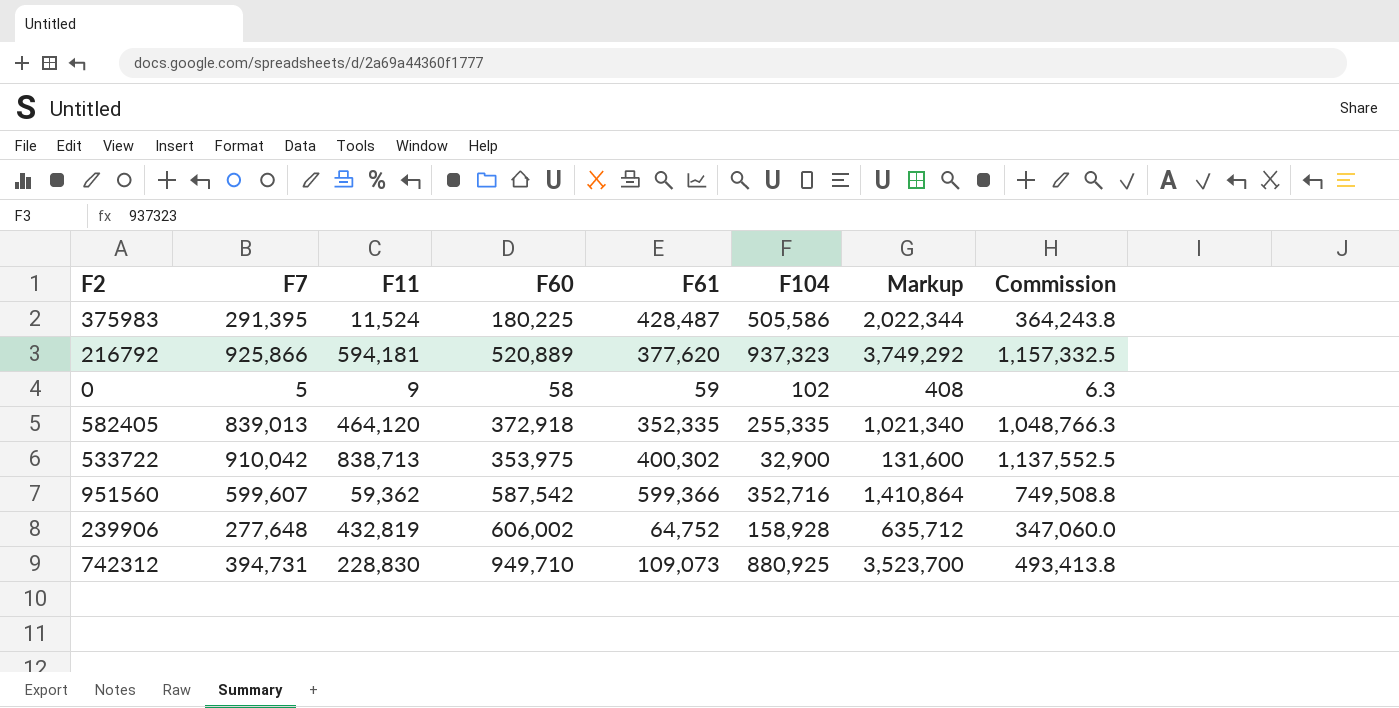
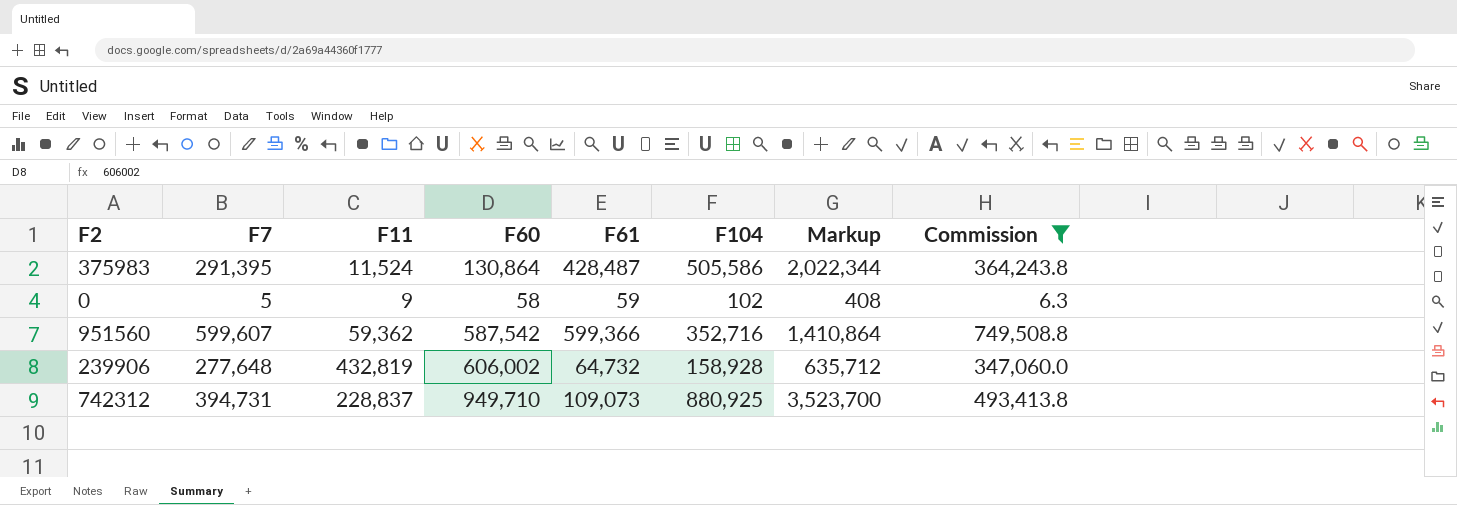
filter: none -> Commission <= 749,508.8
375983 | F60: 180,225 -> 130,864
239906 | F61: 64,752 -> 64,732
742312 | F11: 228,830 -> 228,837

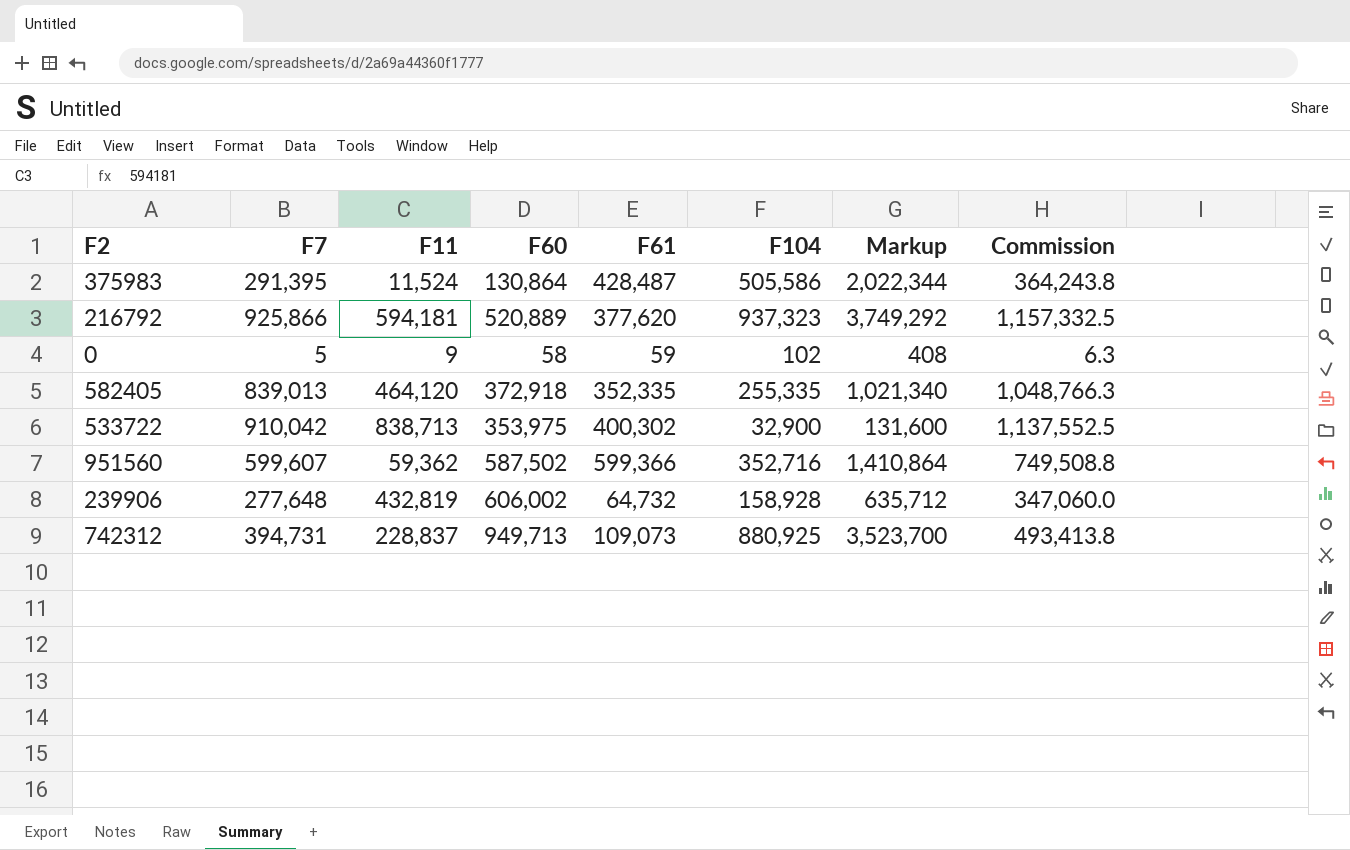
filter: Commission <= 749,508.8 -> none
951560 | F60: 587,542 -> 587,502
742312 | F60: 949,710 -> 949,713

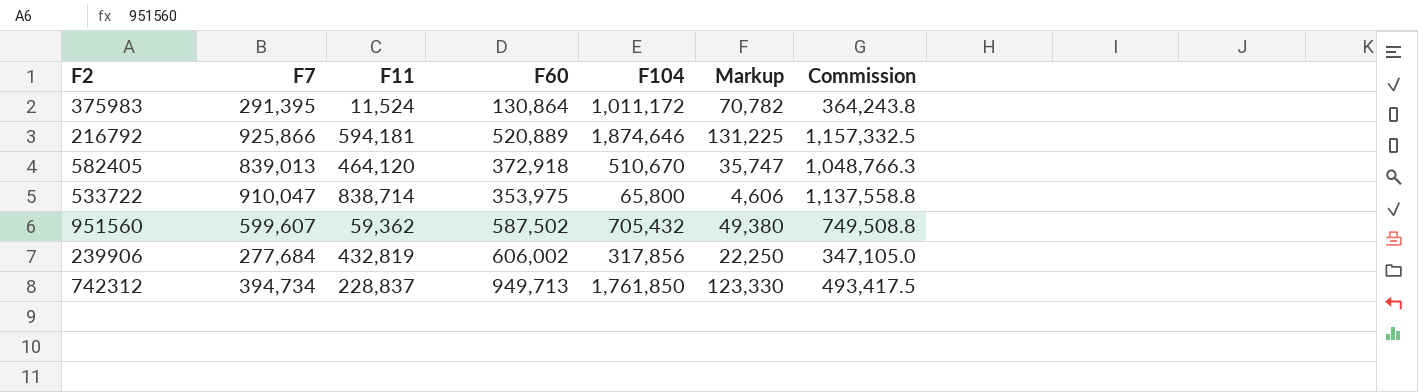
column F61 | position: 5 -> none
column Markup | formula: [F104] * 4 -> [F104] * 0.07
row 0: 5 | 9 | 58 | 59 | 102 | 408 | 6.3 -> none
375983 | F104: 505,586 -> 1,011,172
216792 | F104: 937,323 -> 1,874,646
582405 | F104: 255,335 -> 510,670
533722 | F7: 910,042 -> 910,047
533722 | F11: 838,713 -> 838,714
533722 | F104: 32,900 -> 65,800
533722 | Commission: 1,137,552.5 -> 1,137,558.8
951560 | F104: 352,716 -> 705,432
239906 | F7: 277,648 -> 277,684
239906 | F104: 158,928 -> 317,856
239906 | Commission: 347,060.0 -> 347,105.0
742312 | F7: 394,731 -> 394,734
742312 | F104: 880,925 -> 1,761,850
742312 | Commission: 493,413.8 -> 493,417.5

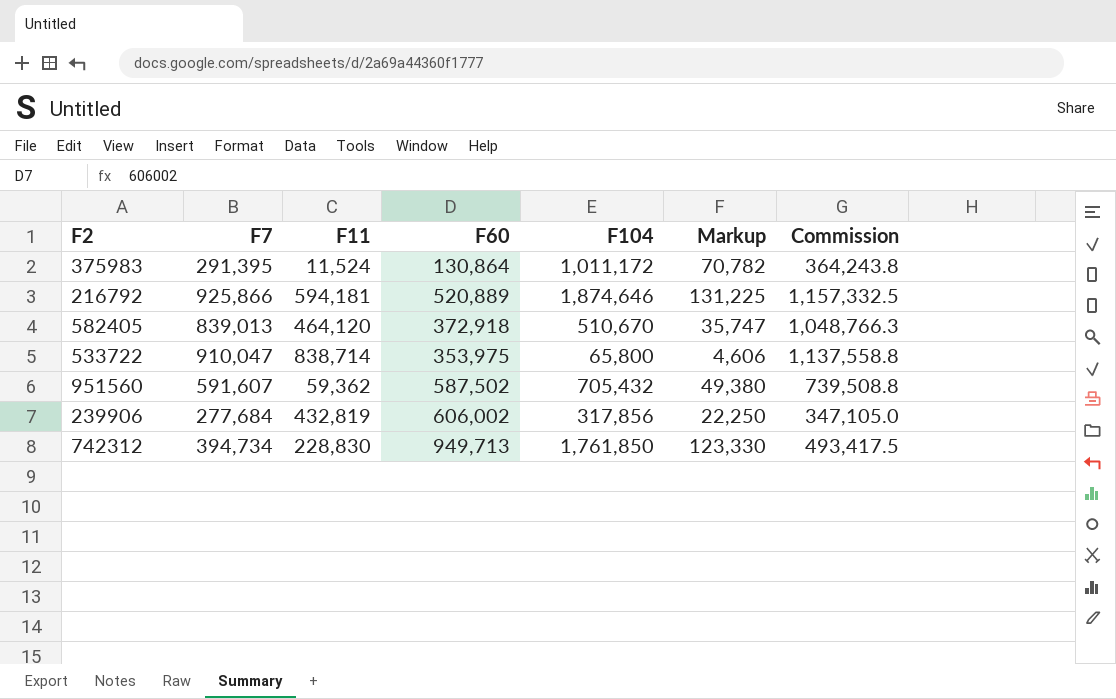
951560 | F7: 599,607 -> 591,607
951560 | Commission: 749,508.8 -> 739,508.8
742312 | F11: 228,837 -> 228,830

